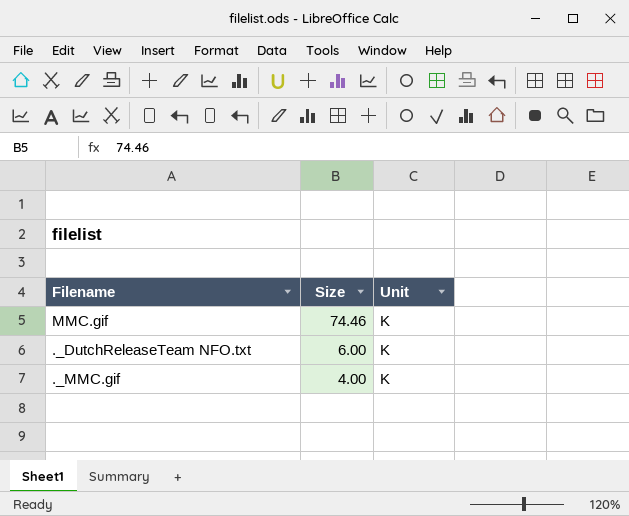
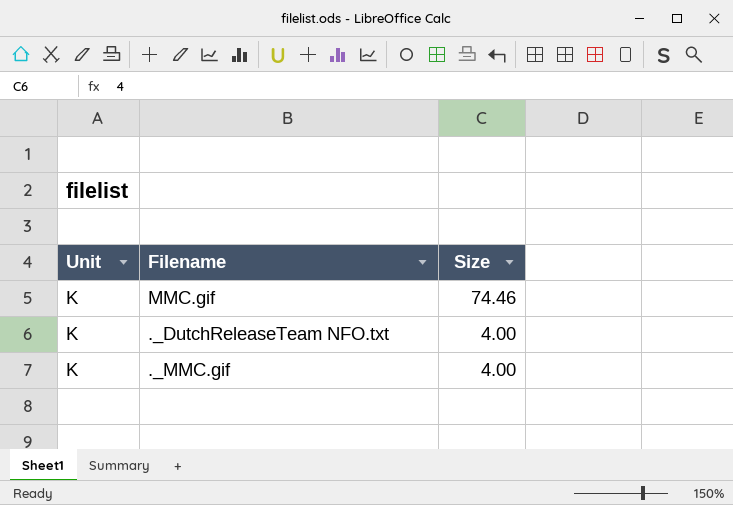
column Unit | position: 3 -> 1
._DutchReleaseTeam NFO.txt | Size: 6.00 -> 4.00

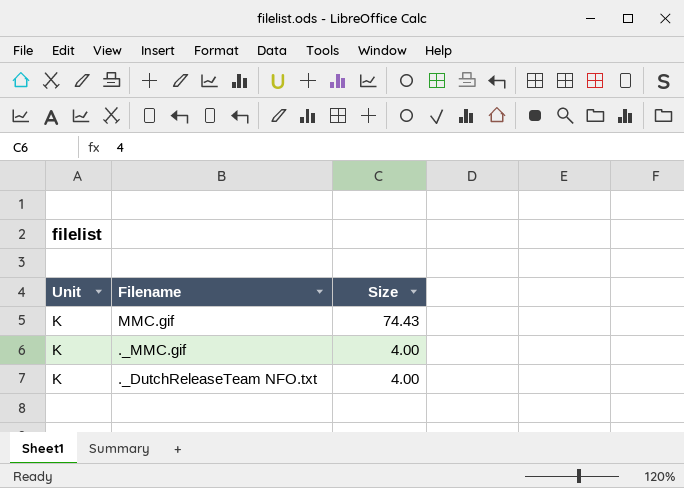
row order: Size descending -> Filename descending
MMC.gif | Size: 74.46 -> 74.43

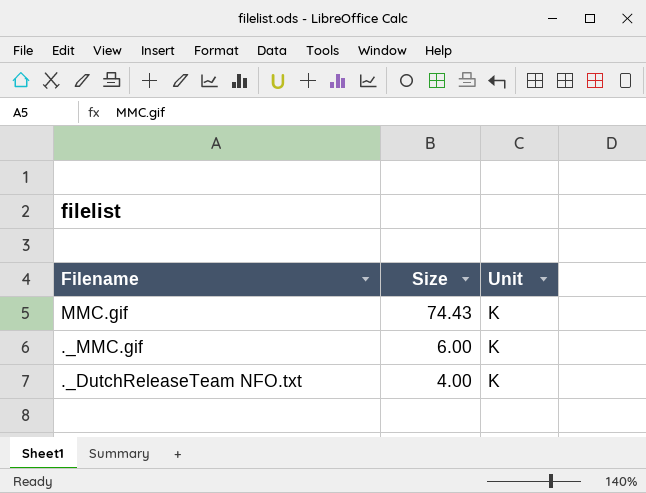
column Unit | position: 1 -> 3
._MMC.gif | Size: 4.00 -> 6.00

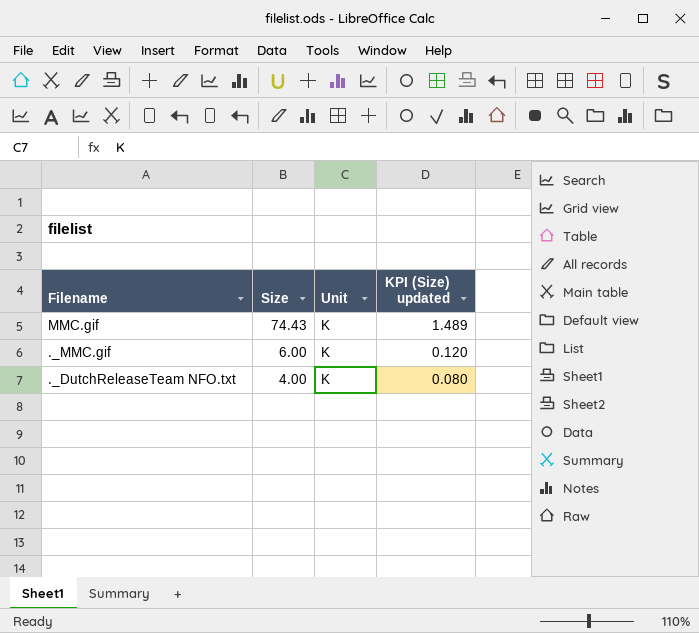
column KPI (Size) updated | formula: none -> [Size] * 0.02

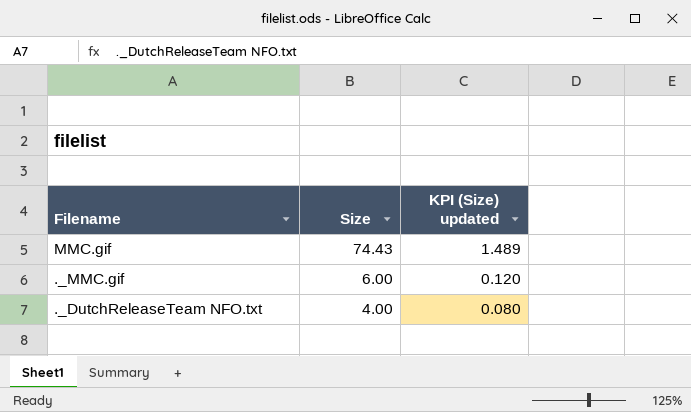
column Unit | position: 3 -> none

